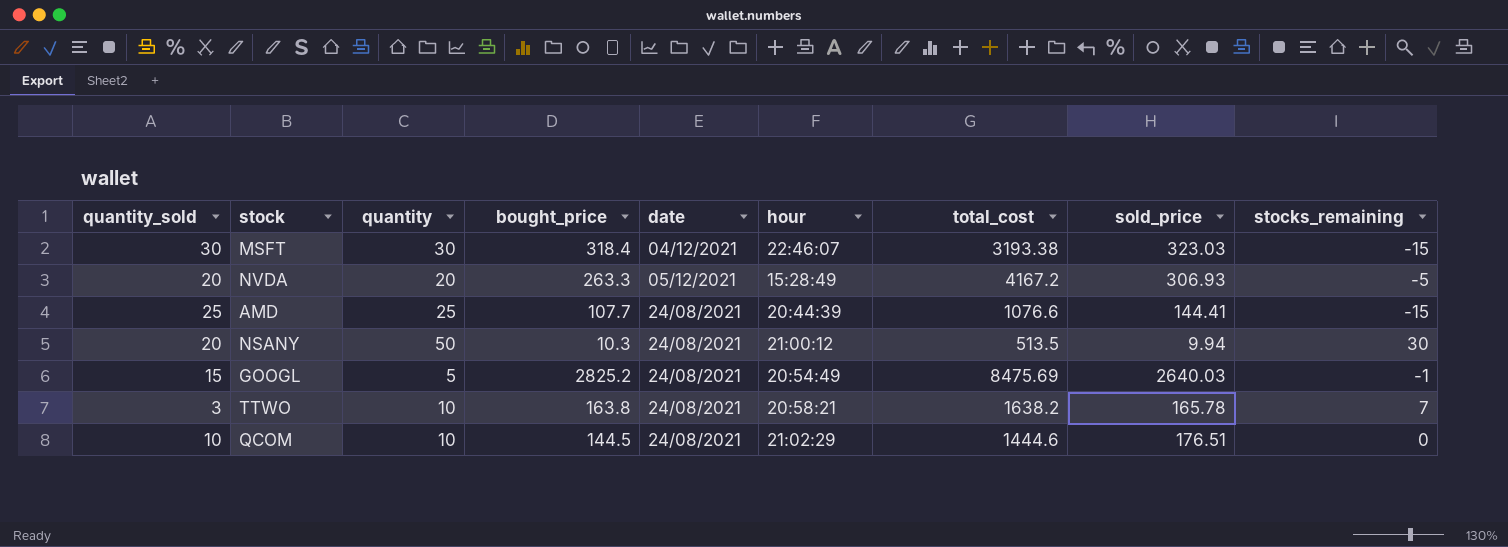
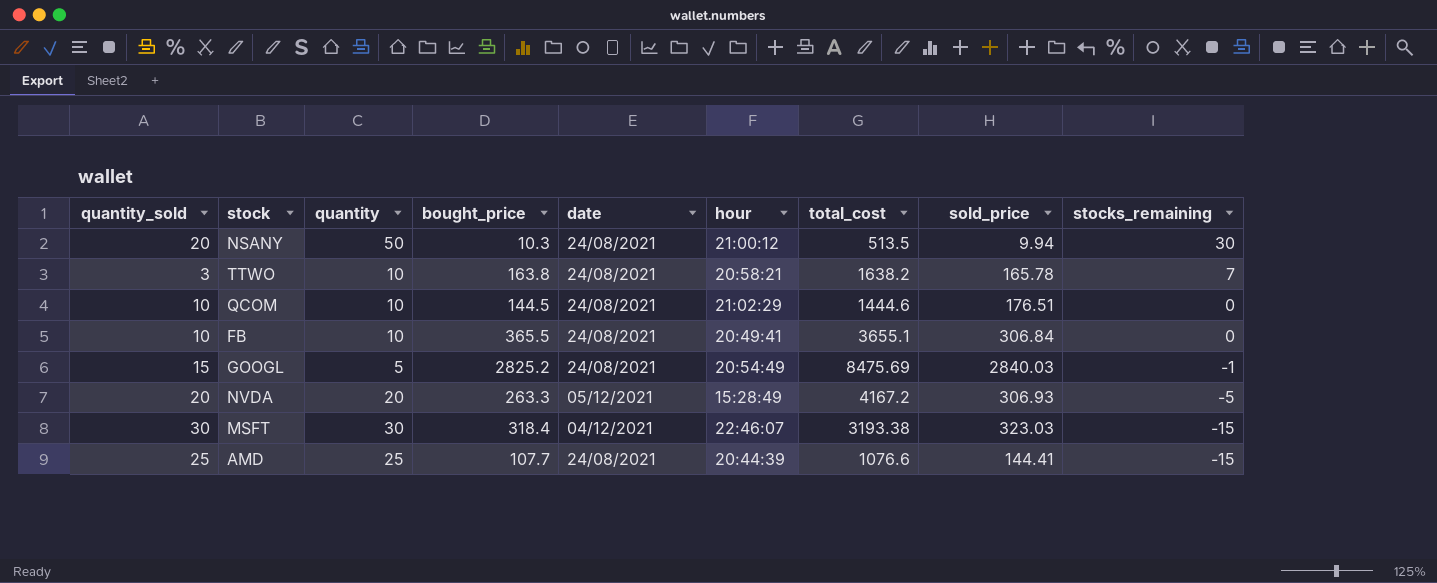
row order: none -> stocks_remaining descending
row FB: none -> 10 | 10 | 365.5 | 24/08/2021 | 20:49:41 | 3655.1 | 306.84 | 0
GOOGL | sold_price: 2640.03 -> 2840.03

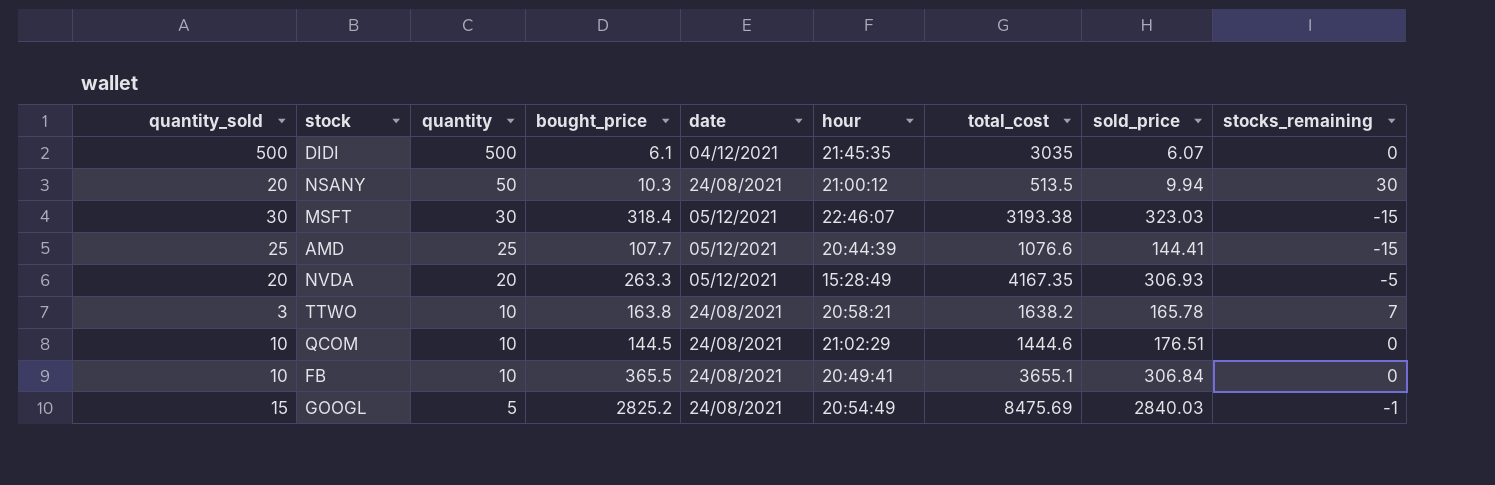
row order: stocks_remaining descending -> quantity descending
row DIDI: none -> 500 | 500 | 6.1 | 04/12/2021 | 21:45:35 | 3035 | 6.07 | 0
MSFT | date: 04/12/2021 -> 05/12/2021
AMD | date: 24/08/2021 -> 05/12/2021
NVDA | total_cost: 4167.2 -> 4167.35

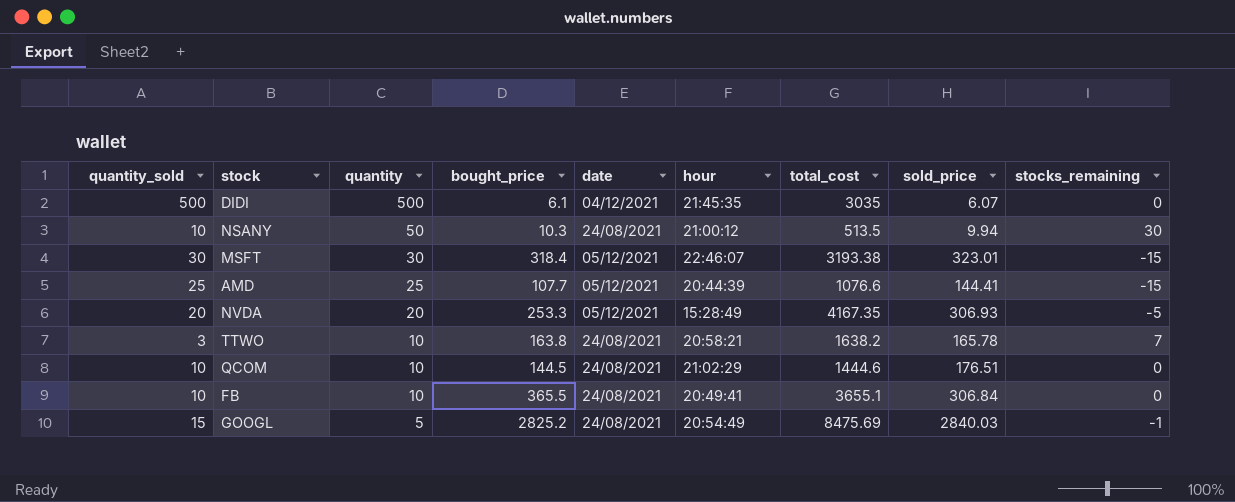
NSANY | quantity_sold: 20 -> 10
MSFT | sold_price: 323.03 -> 323.01
NVDA | bought_price: 263.3 -> 253.3

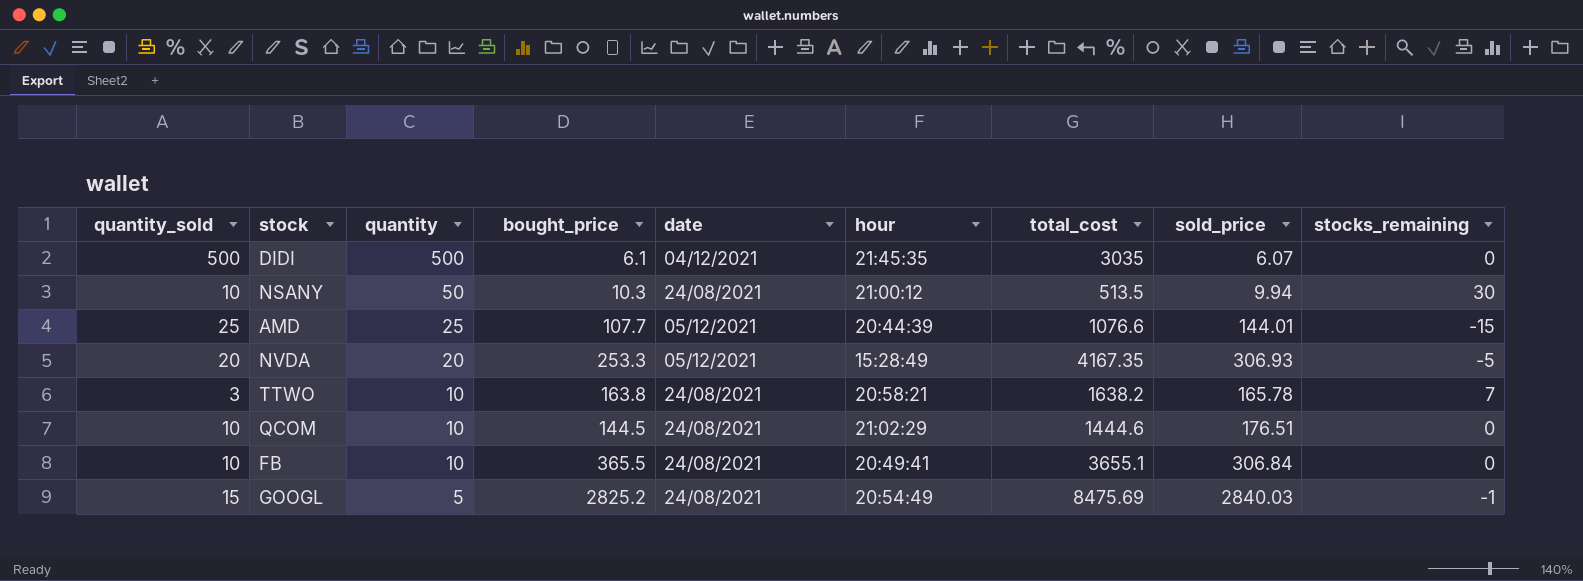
row MSFT: 30 | 30 | 318.4 | 05/12/2021 | 22:46:07 | 3193.38 | 323.01 | -15 -> none
AMD | sold_price: 144.41 -> 144.01

